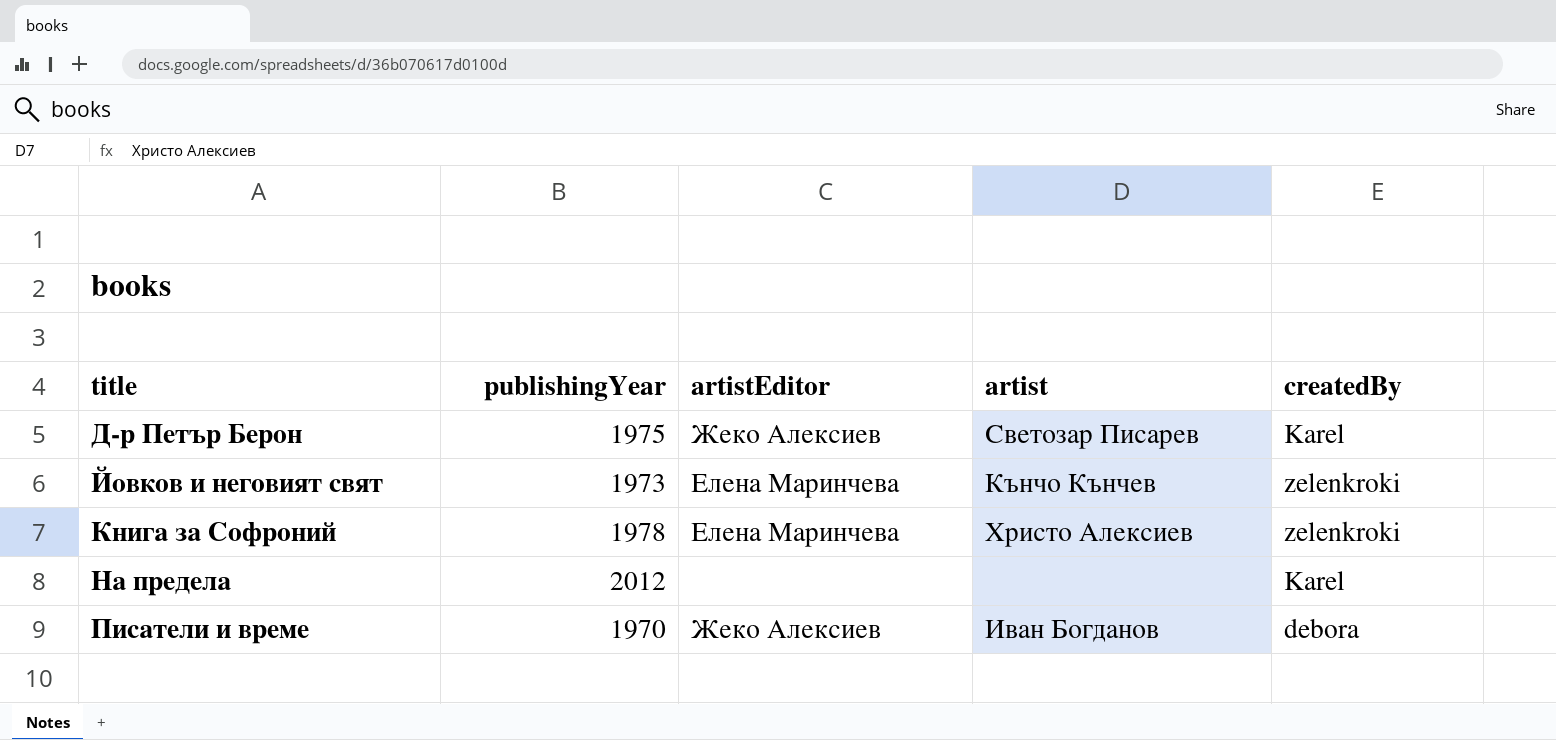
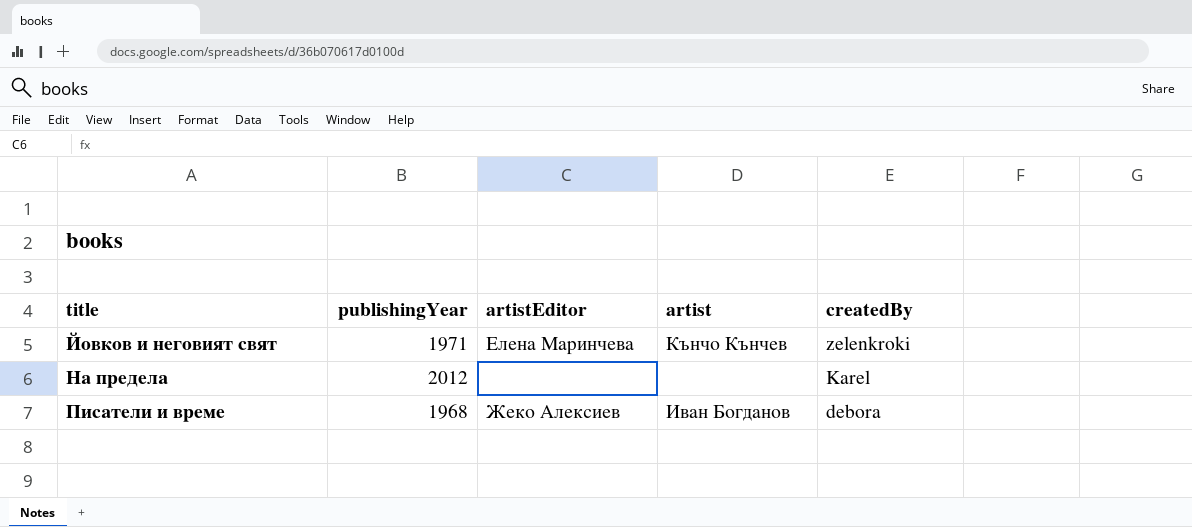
row Д-р Петър Берон: 1975 | Жеко Алексиев | Светозар Писарев | Karel -> none
row Книга за Софроний: 1978 | Елена Маринчева | Христо Алексиев | zelenkroki -> none
Йовков и неговият свят | publishingYear: 1973 -> 1971
Писатели и време | publishingYear: 1970 -> 1968

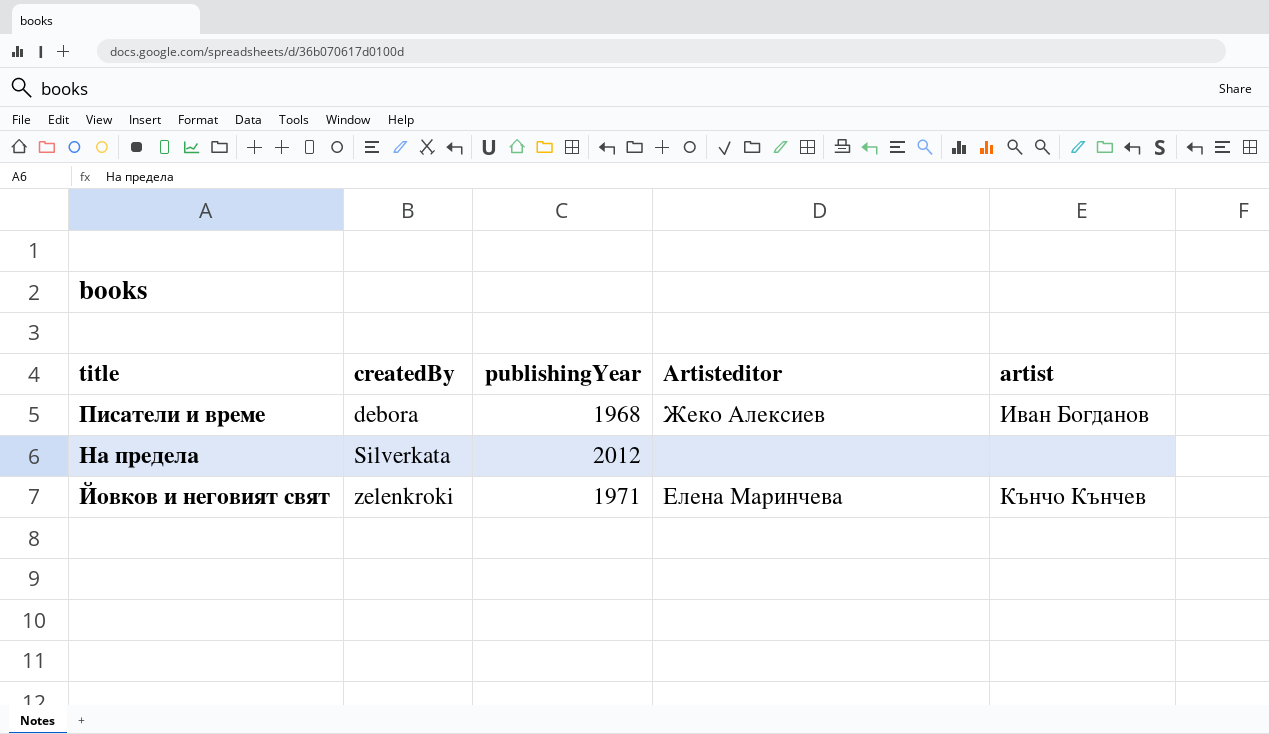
row order: title ascending -> title descending
column createdBy | position: 5 -> 2
column name: artistEditor -> Artisteditor
На предела | createdBy: Karel -> Silverkata

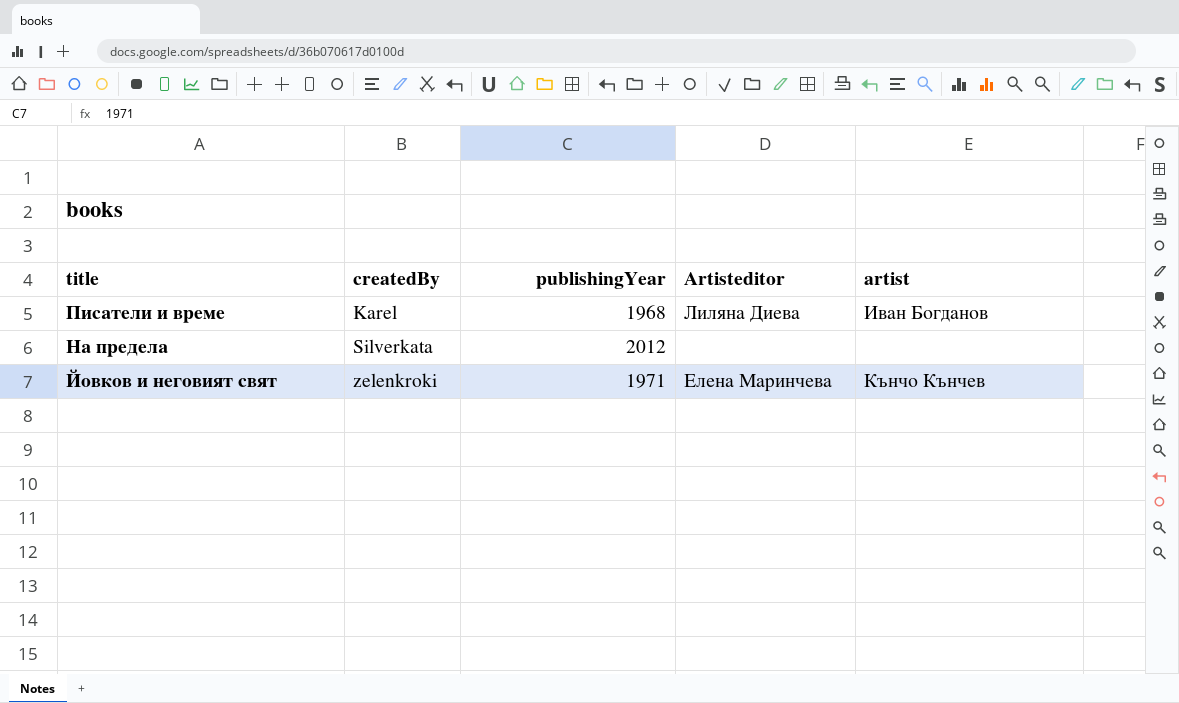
Писатели и време | createdBy: debora -> Karel
Писатели и време | Artisteditor: Жеко Алексиев -> Лиляна Диева

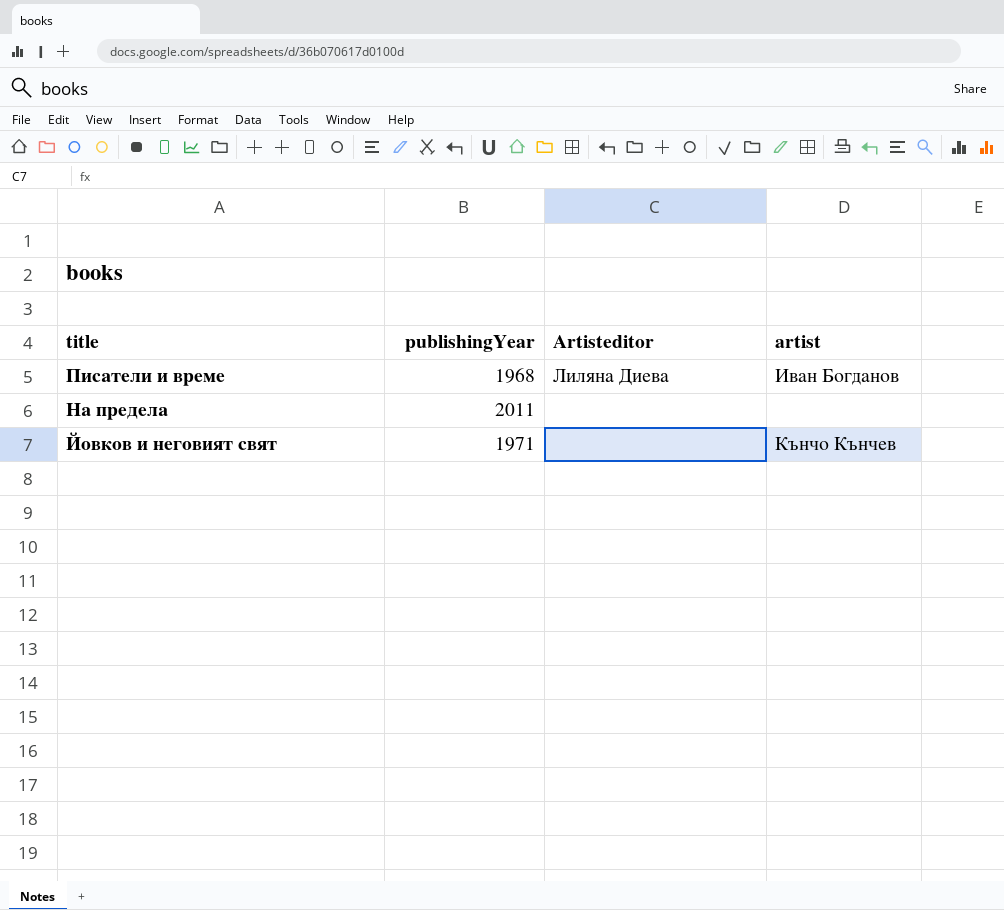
column createdBy | position: 2 -> none
На предела | publishingYear: 2012 -> 2011
Йовков и неговият свят | Artisteditor: Елена Маринчева -> none

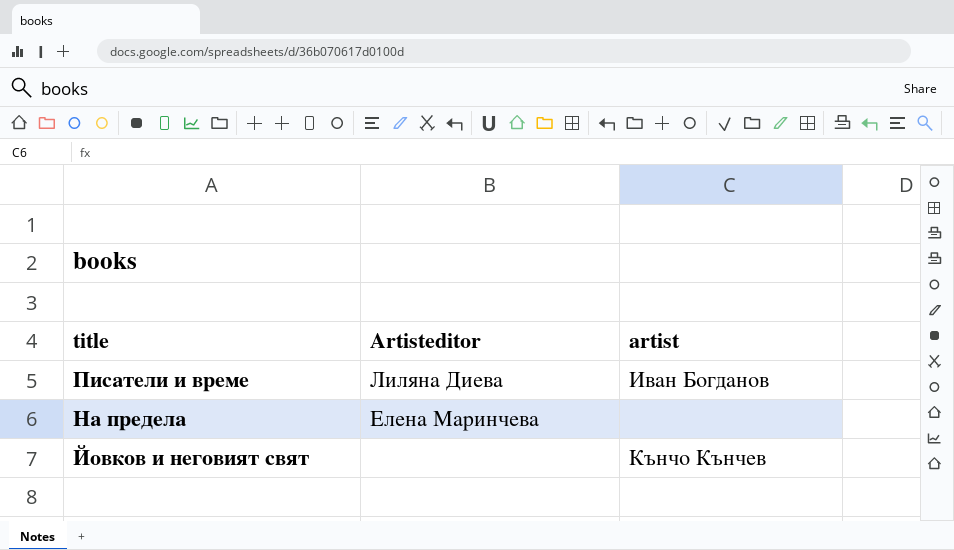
column publishingYear | position: 2 -> none
На предела | Artisteditor: none -> Елена Маринчева

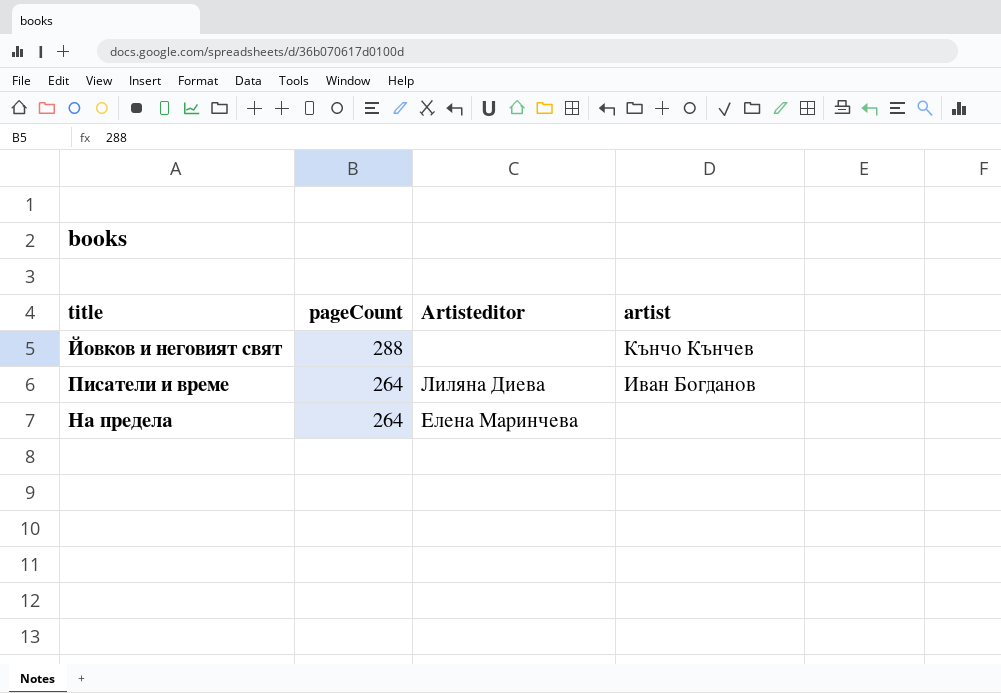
row order: title descending -> pageCount descending
column pageCount | position: none -> 2

